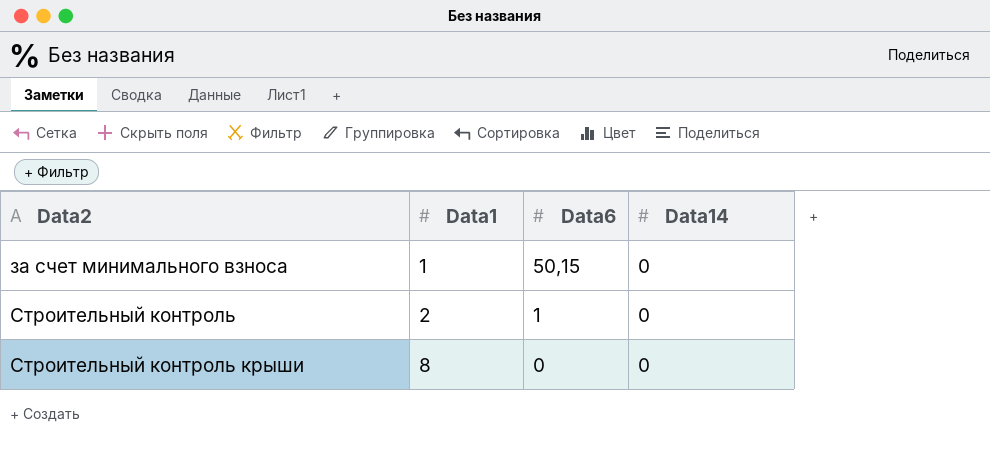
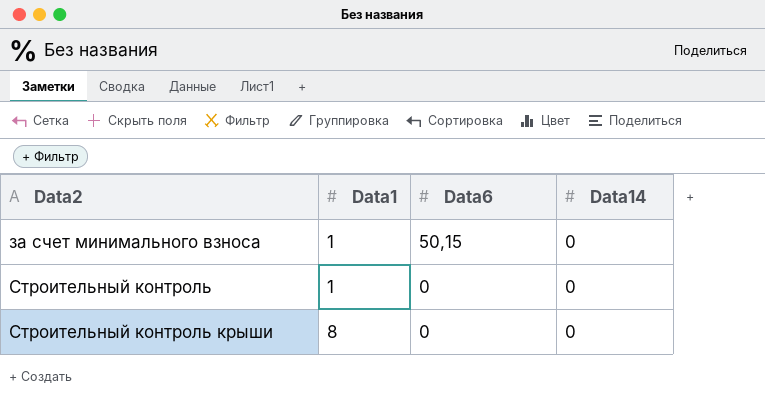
Строительный контроль | Data1: 2 -> 1
Строительный контроль | Data6: 1 -> 0

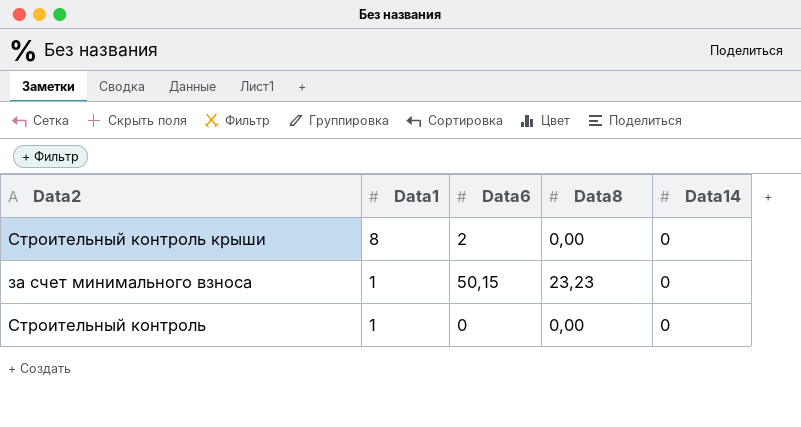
row order: Data2 ascending -> Data1 descending
column Data8 | position: none -> 4
Строительный контроль крыши | Data6: 0 -> 2

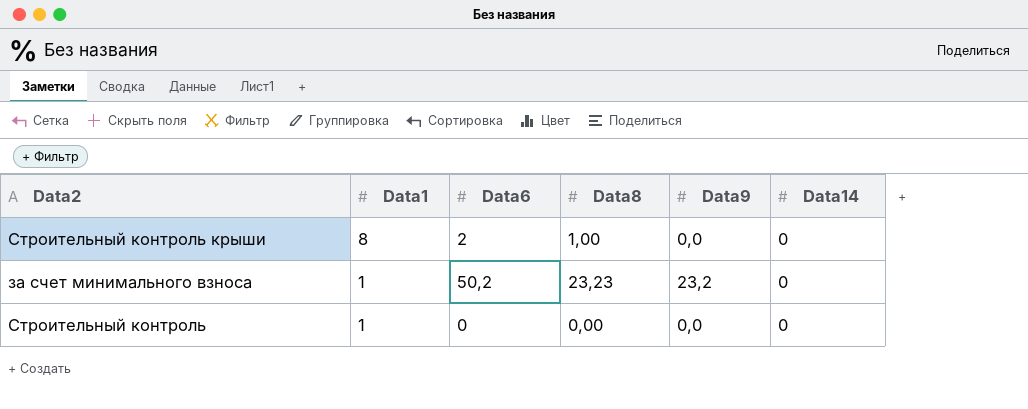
column Data9 | position: none -> 5
Строительный контроль крыши | Data8: 0,00 -> 1,00
за счет минимального взноса | Data6: 50,15 -> 50,2

